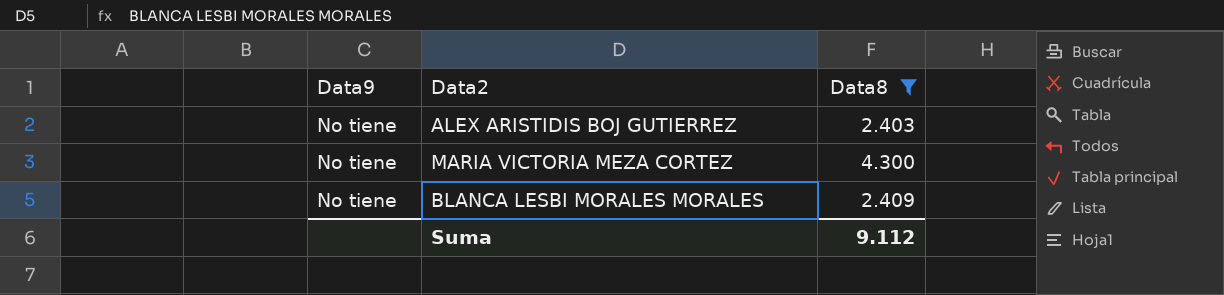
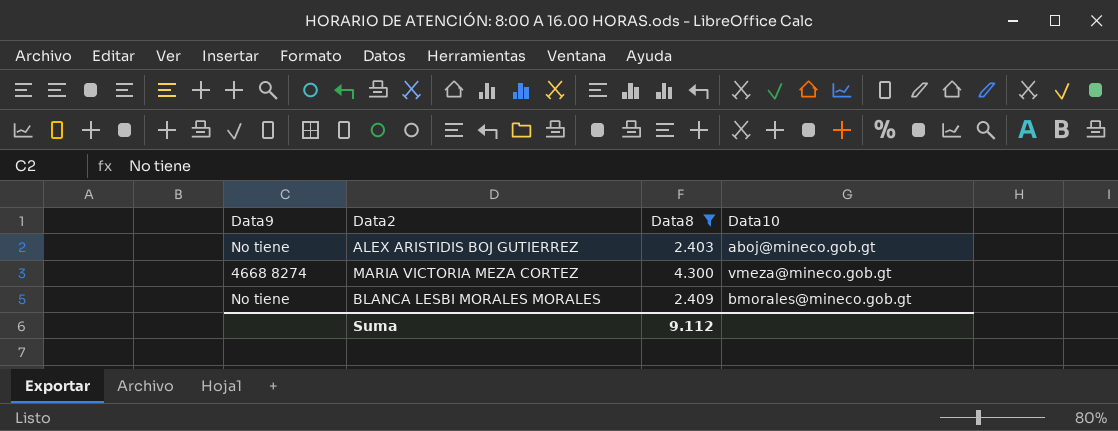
column Data10 | position: none -> 4
MARIA VICTORIA MEZA CORTEZ | Data9: No tiene -> 4668 8274

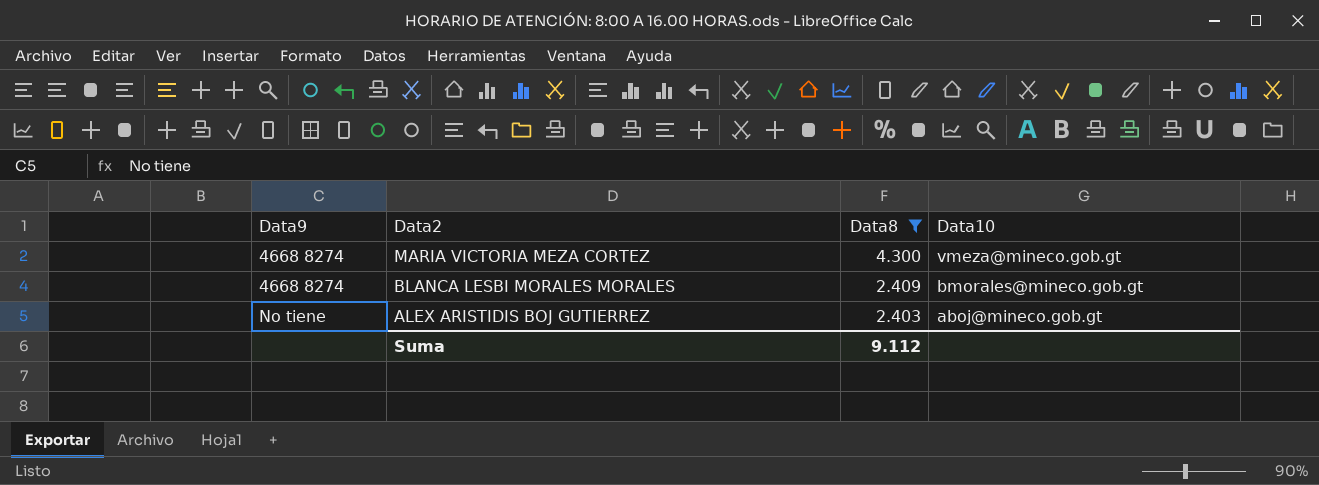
row order: none -> Data9 ascending
BLANCA LESBI MORALES MORALES | Data9: No tiene -> 4668 8274

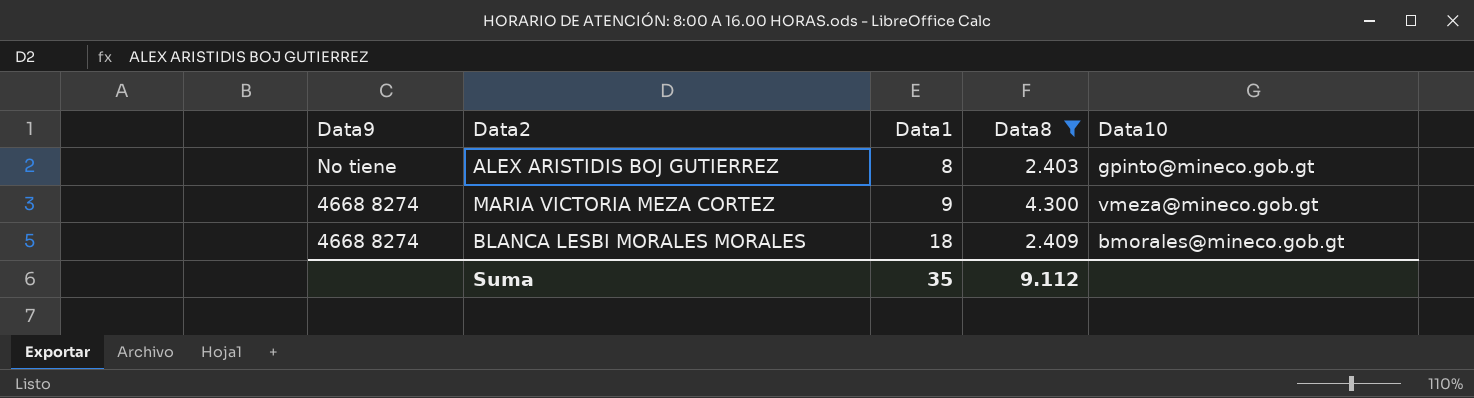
row order: Data9 ascending -> Data9 descending
column Data1 | position: none -> 3
ALEX ARISTIDIS BOJ GUTIERREZ | Data10: aboj@mineco.gob.gt -> gpinto@mineco.gob.gt

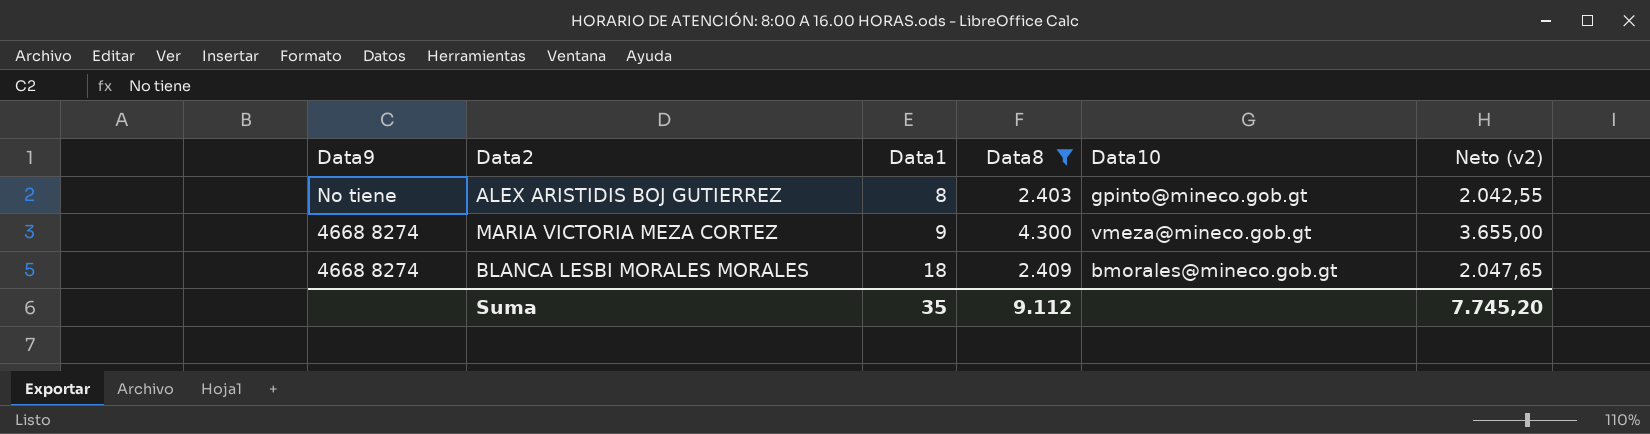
column Neto (v2) | formula: none -> [Data8] * 0,85

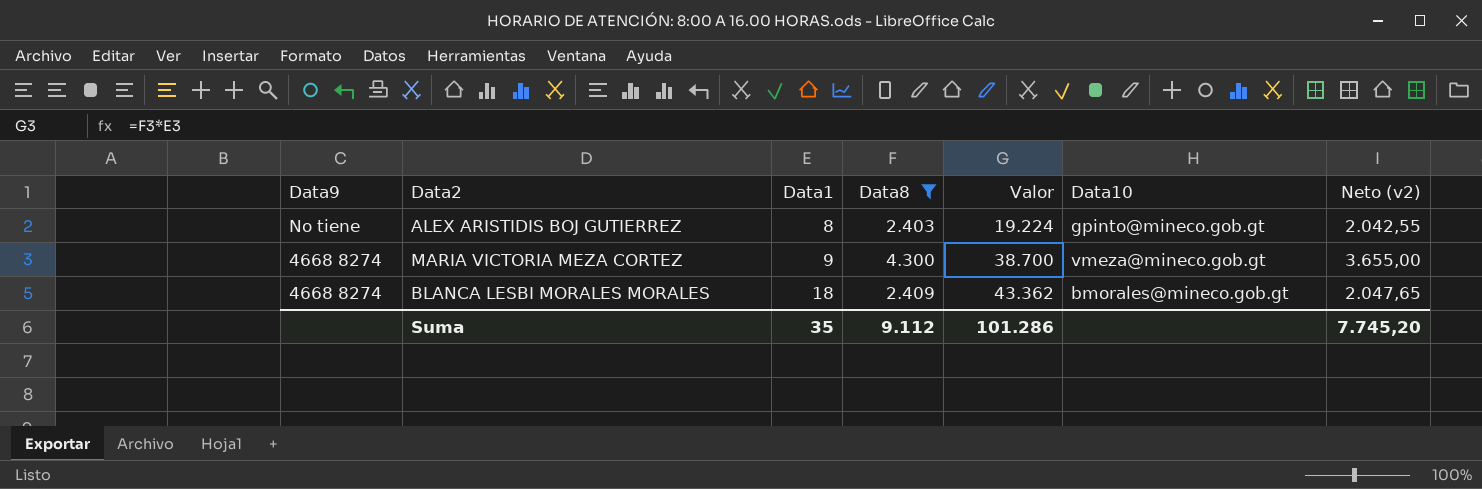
column Valor | formula: none -> [Data1] * [Data8]

